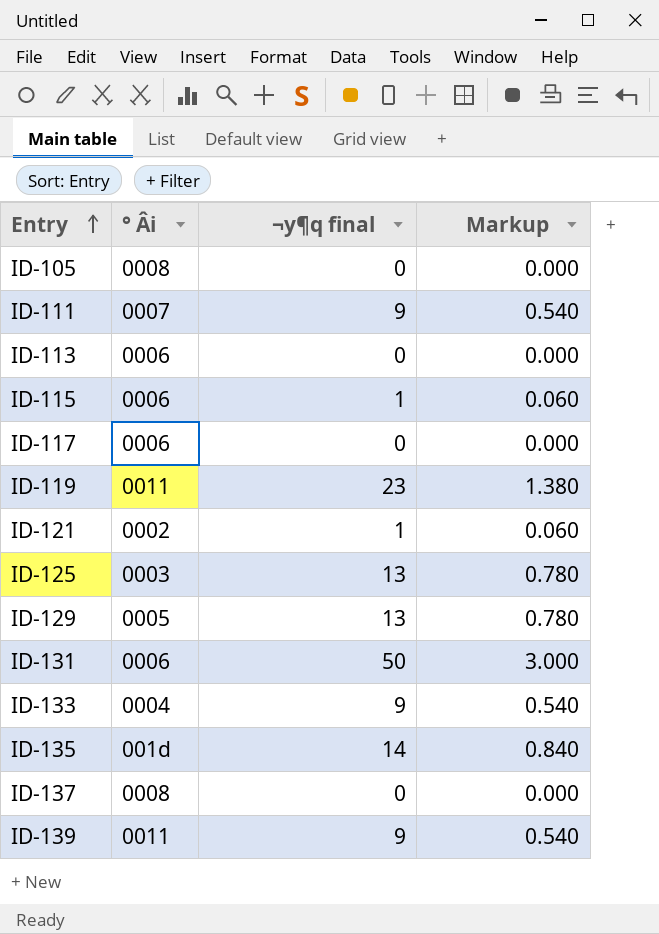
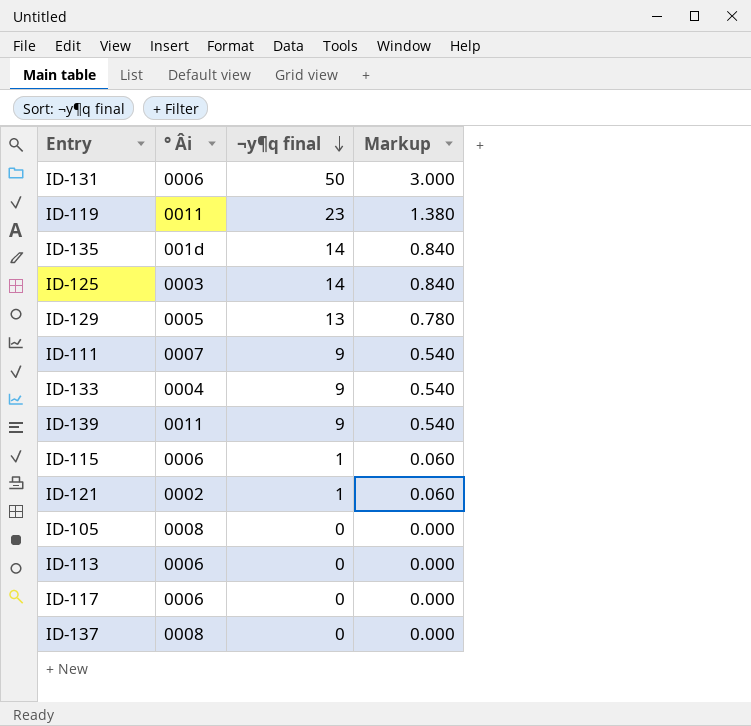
row order: Entry ascending -> ¬y¶q final descending
ID-125 | ¬y¶q final: 13 -> 14
ID-125 | Markup: 0.780 -> 0.840

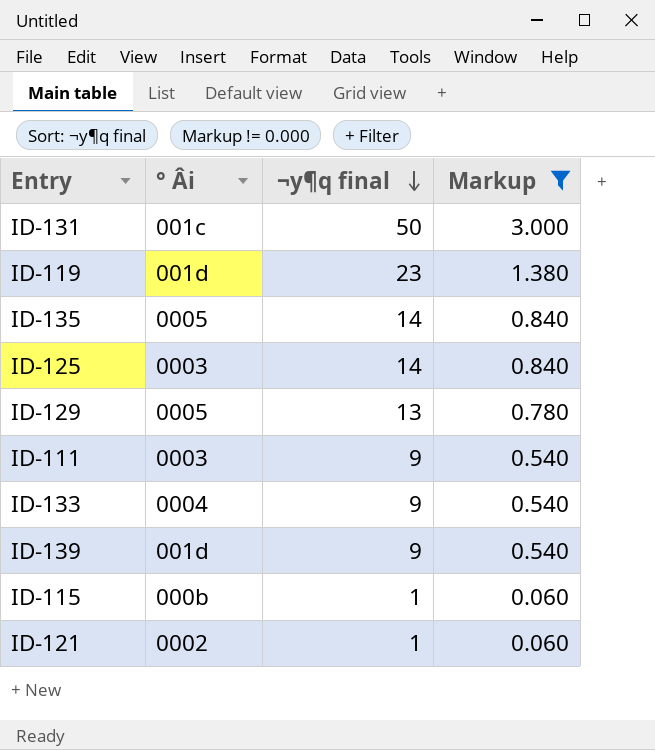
filter: none -> Markup != 0.000
ID-131 | ° Âi: 0006 -> 001c
ID-119 | ° Âi: 0011 -> 001d
ID-135 | ° Âi: 001d -> 0005
ID-111 | ° Âi: 0007 -> 0003
ID-139 | ° Âi: 0011 -> 001d
ID-115 | ° Âi: 0006 -> 000b

